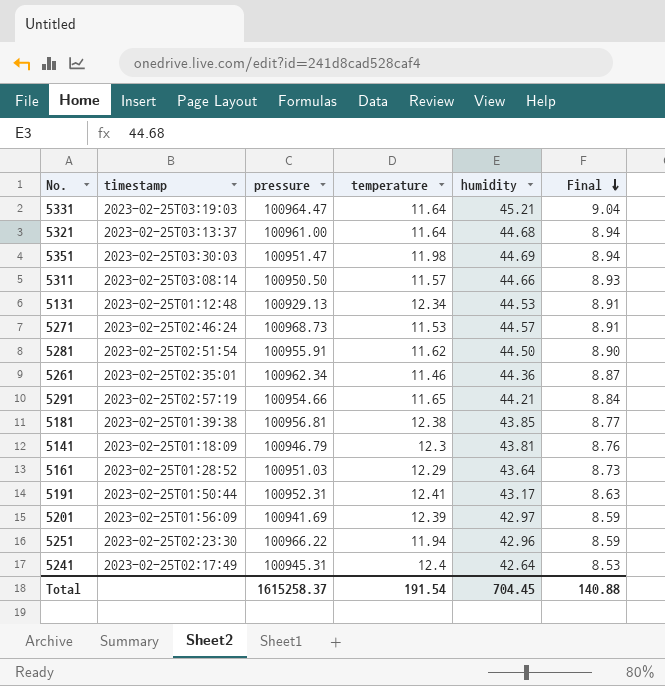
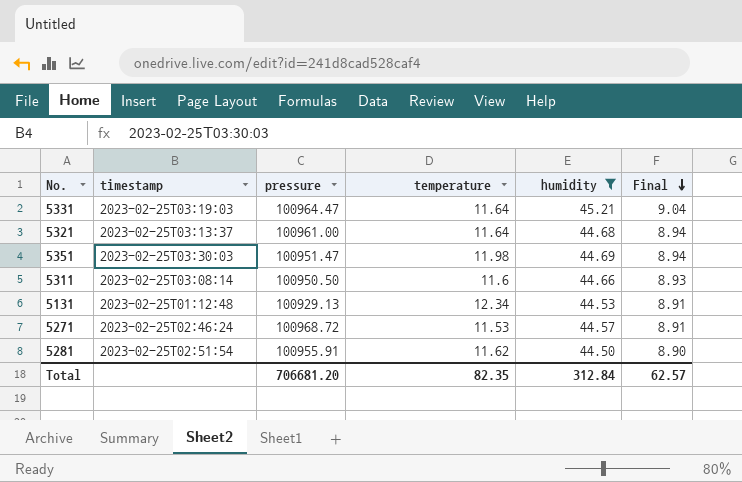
filter: none -> humidity >= 44.50
5311 | temperature: 11.57 -> 11.6
5271 | pressure: 100968.73 -> 100968.72
Total | pressure: 1615258.37 -> 706681.20
Total | temperature: 191.54 -> 82.35
Total | humidity: 704.45 -> 312.84
Total | Final: 140.88 -> 62.57

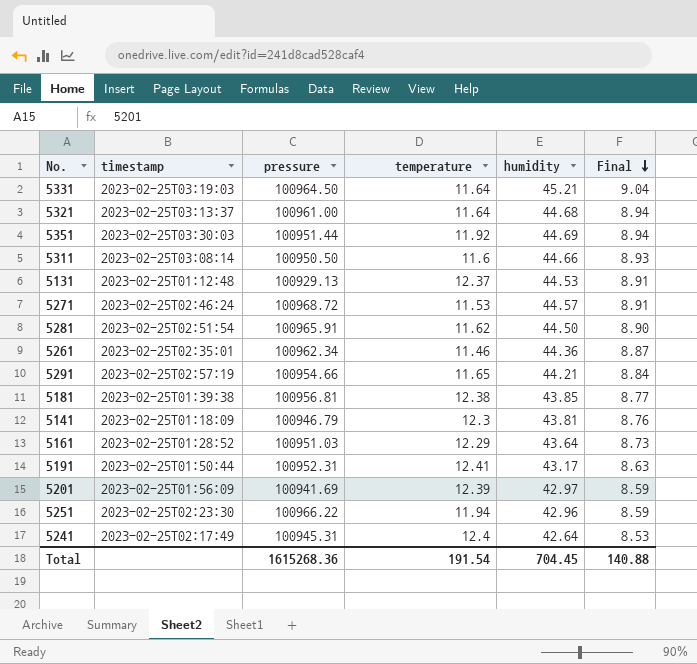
filter: humidity >= 44.50 -> none
5331 | pressure: 100964.47 -> 100964.50
5351 | pressure: 100951.47 -> 100951.44
5351 | temperature: 11.98 -> 11.92
5131 | temperature: 12.34 -> 12.37
5281 | pressure: 100955.91 -> 100965.91
Total | pressure: 706681.20 -> 1615268.36
Total | temperature: 82.35 -> 191.54
Total | humidity: 312.84 -> 704.45
Total | Final: 62.57 -> 140.88

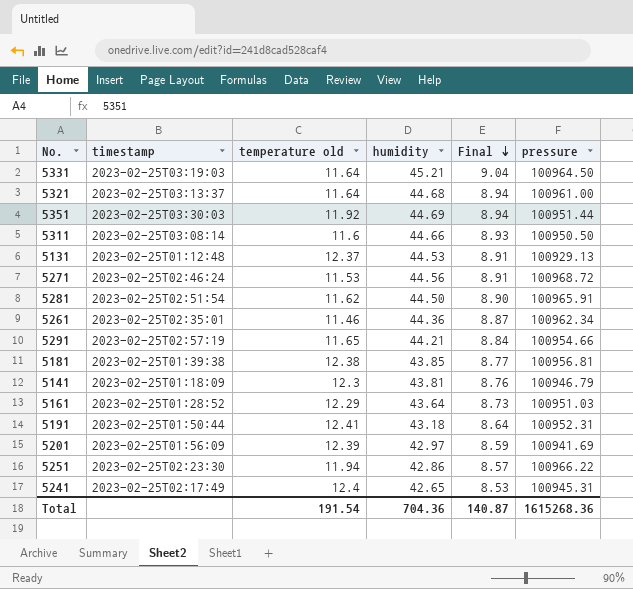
column name: temperature -> temperature old
column pressure | position: 3 -> 6
5271 | humidity: 44.57 -> 44.56
5191 | humidity: 43.17 -> 43.18
5191 | Final: 8.63 -> 8.64
5251 | humidity: 42.96 -> 42.86
5251 | Final: 8.59 -> 8.57
5241 | humidity: 42.64 -> 42.65
Total | humidity: 704.45 -> 704.36
Total | Final: 140.88 -> 140.87

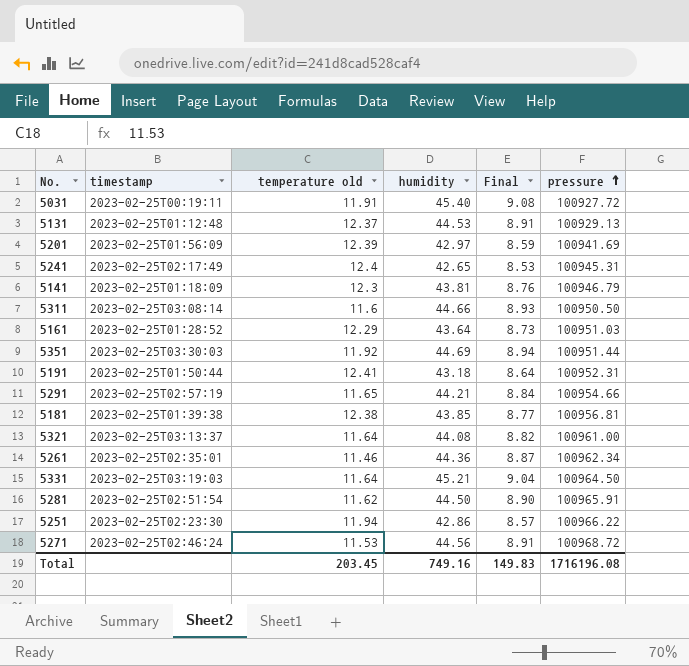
row order: Final descending -> pressure ascending
row 5031: none -> 2023-02-25T00:19:11 | 11.91 | 45.40 | 9.08 | 100927.72
5321 | humidity: 44.68 -> 44.08
5321 | Final: 8.94 -> 8.82
Total | temperature old: 191.54 -> 203.45
Total | humidity: 704.36 -> 749.16
Total | Final: 140.87 -> 149.83
Total | pressure: 1615268.36 -> 1716196.08

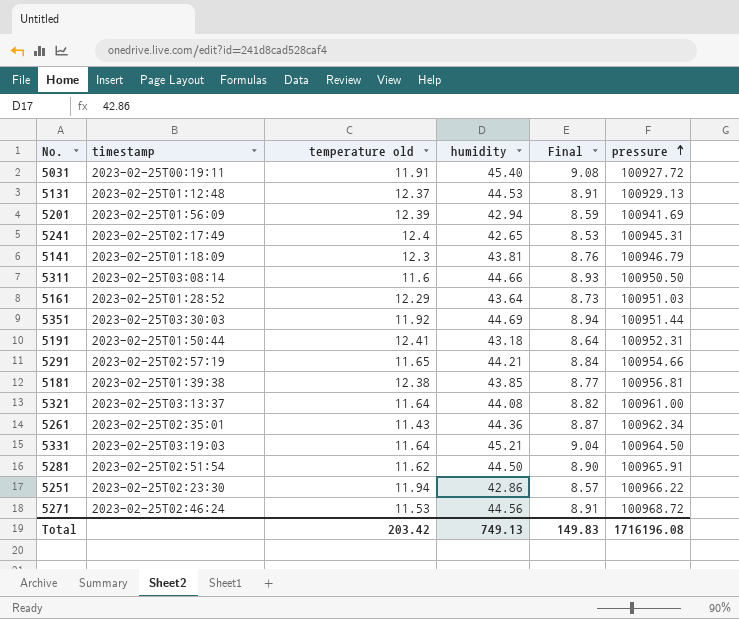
5201 | humidity: 42.97 -> 42.94
5261 | temperature old: 11.46 -> 11.43
Total | temperature old: 203.45 -> 203.42
Total | humidity: 749.16 -> 749.13

